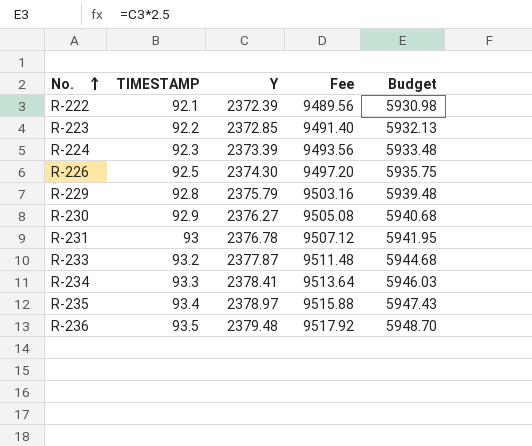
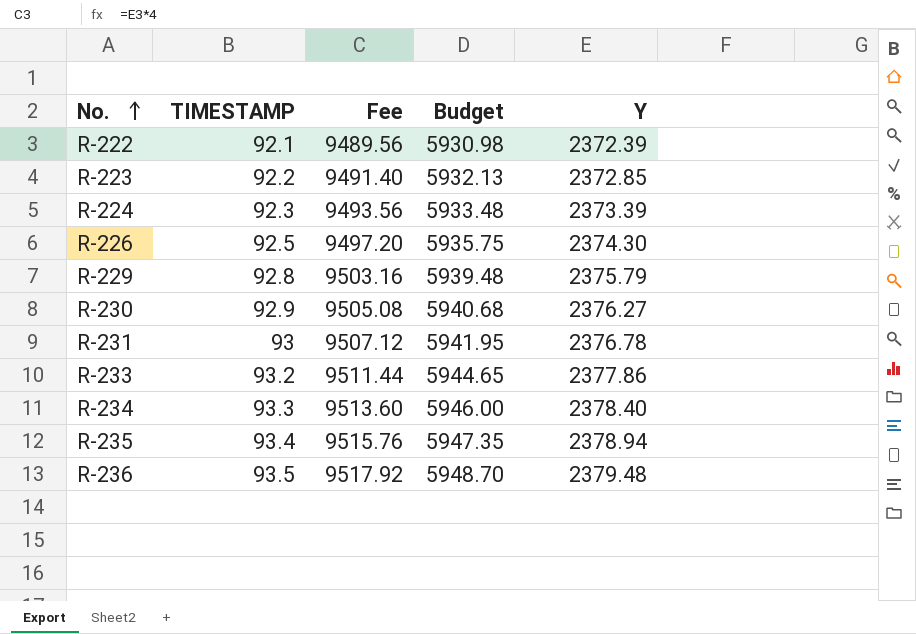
column Y | position: 3 -> 5
R-233 | Fee: 9511.48 -> 9511.44
R-233 | Budget: 5944.68 -> 5944.65
R-233 | Y: 2377.87 -> 2377.86
R-234 | Fee: 9513.64 -> 9513.60
R-234 | Budget: 5946.03 -> 5946.00
R-234 | Y: 2378.41 -> 2378.40
R-235 | Fee: 9515.88 -> 9515.76
R-235 | Budget: 5947.43 -> 5947.35
R-235 | Y: 2378.97 -> 2378.94

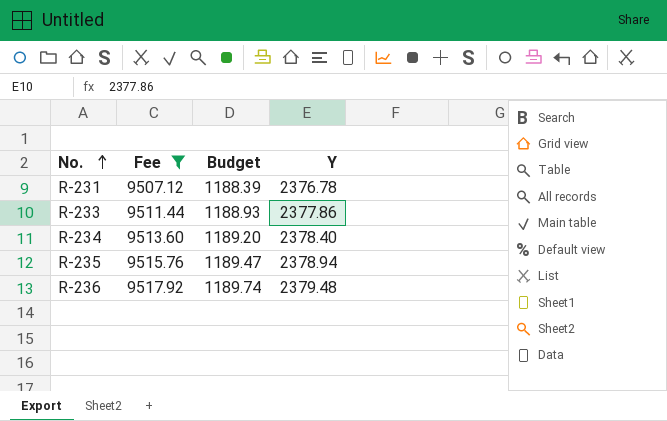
filter: none -> Fee >= 9507.12
column TIMESTAMP | position: 2 -> none
column Budget | formula: [Y] * 2.5 -> [Y] * 0.5

